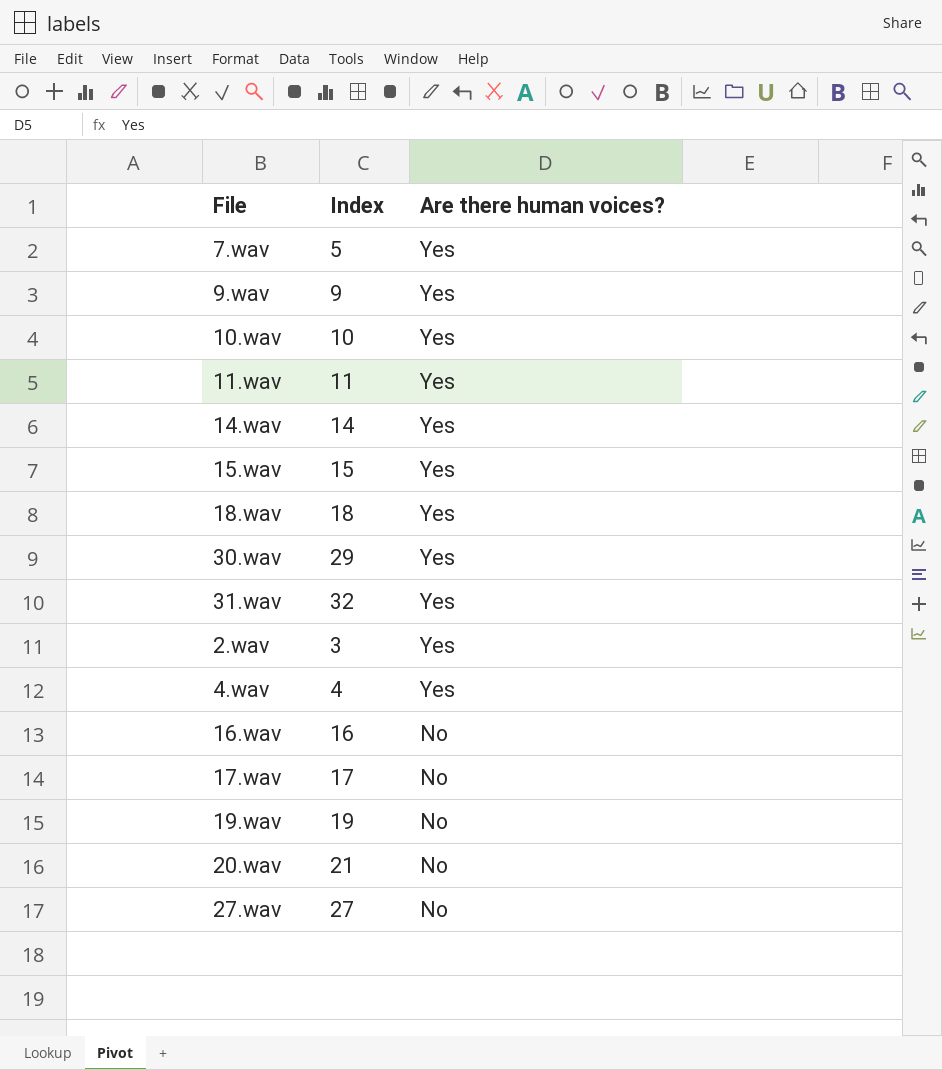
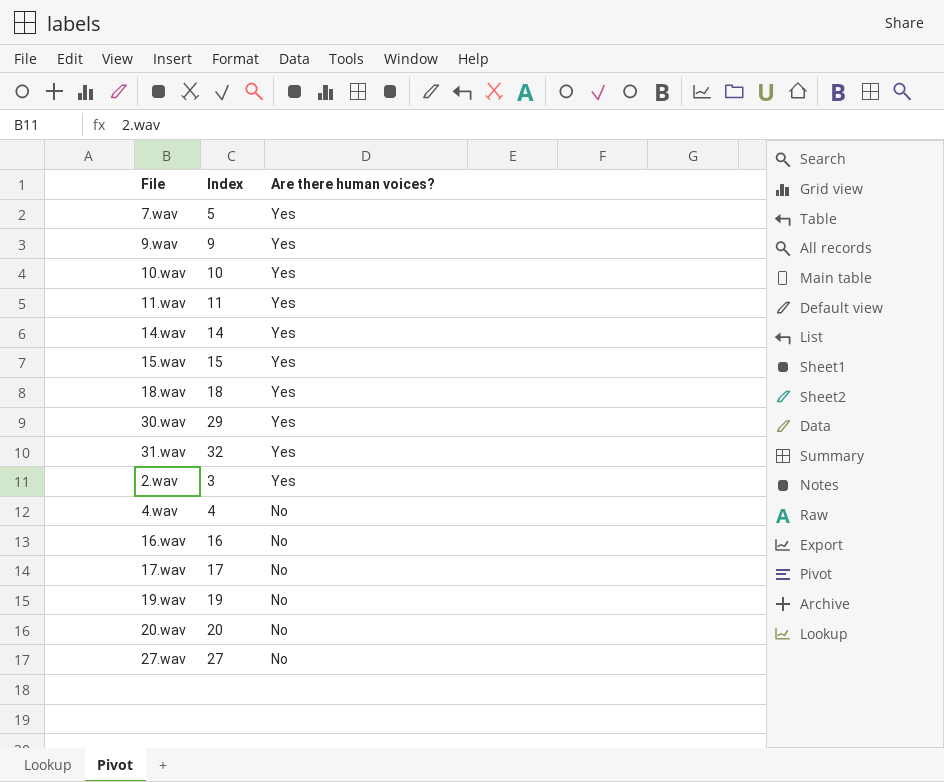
4.wav | Are there human voices?: Yes -> No
20.wav | Index: 21 -> 20

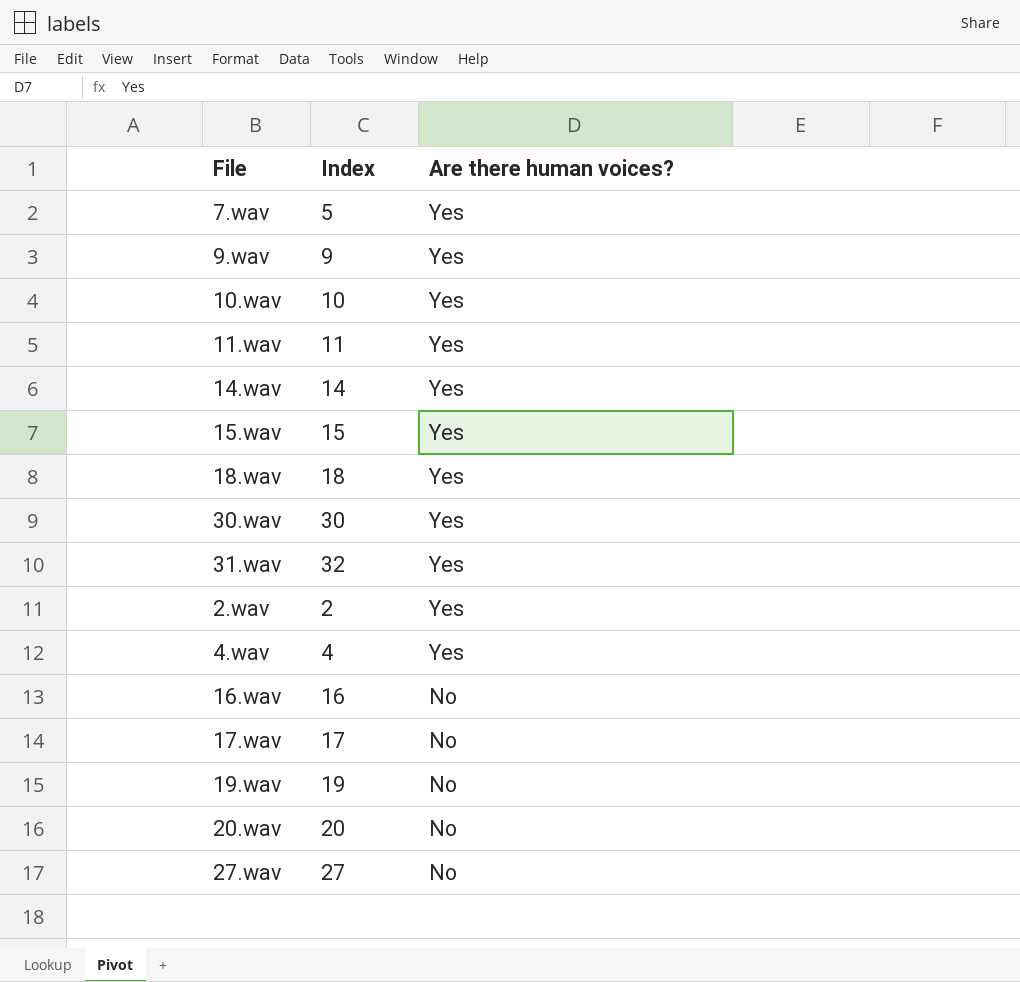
30.wav | Index: 29 -> 30
2.wav | Index: 3 -> 2
4.wav | Are there human voices?: No -> Yes

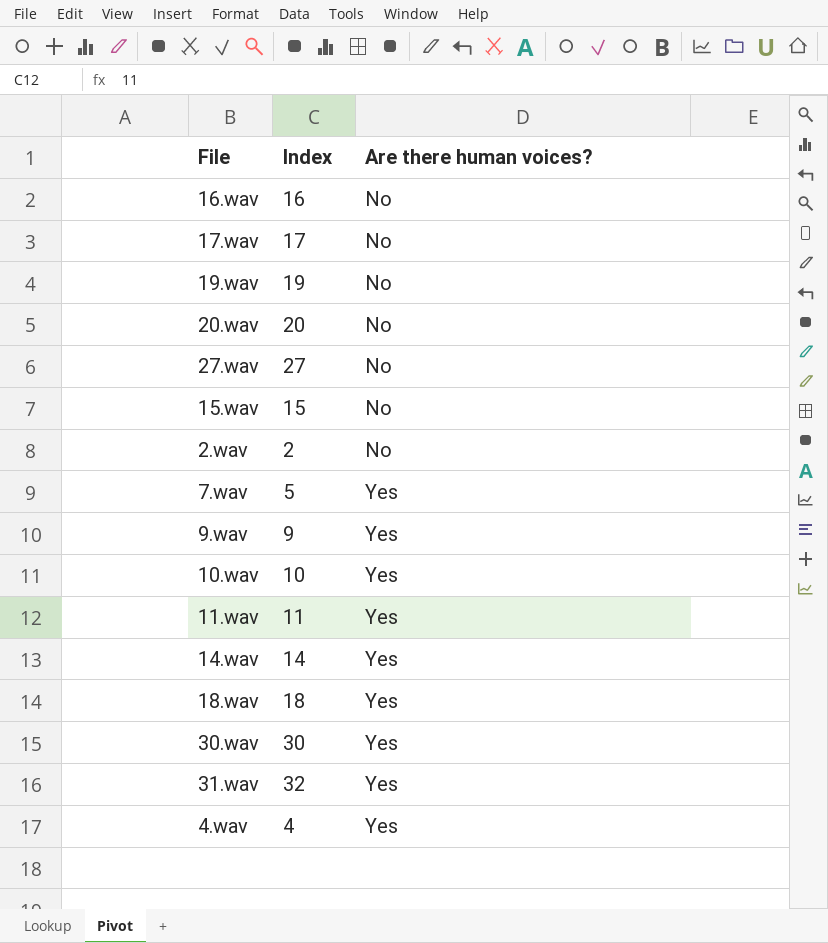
row order: Are there human voices? descending -> Are there human voices? ascending
15.wav | Are there human voices?: Yes -> No
2.wav | Are there human voices?: Yes -> No

